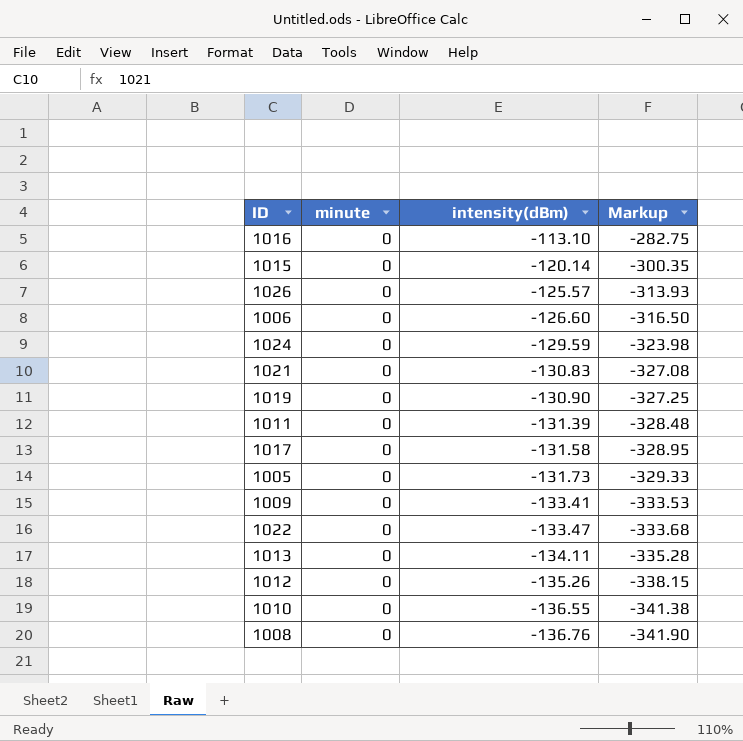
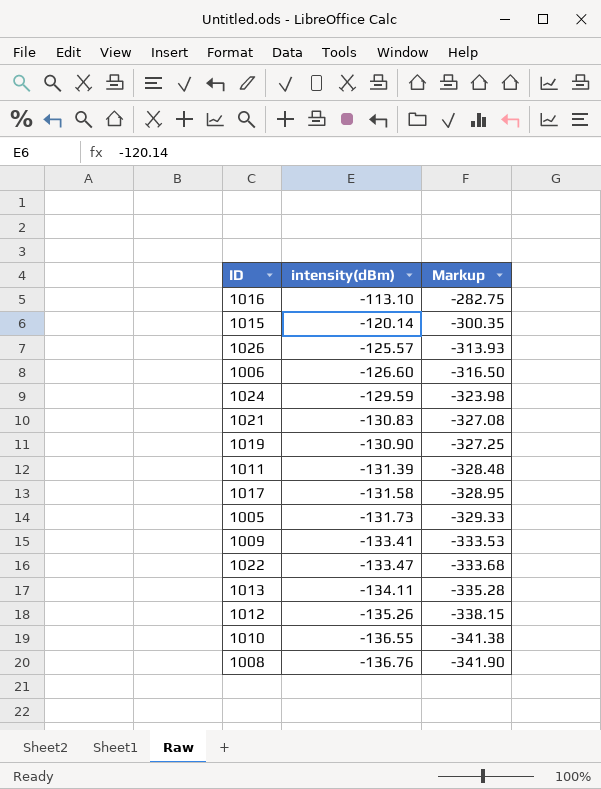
column minute | position: 2 -> none

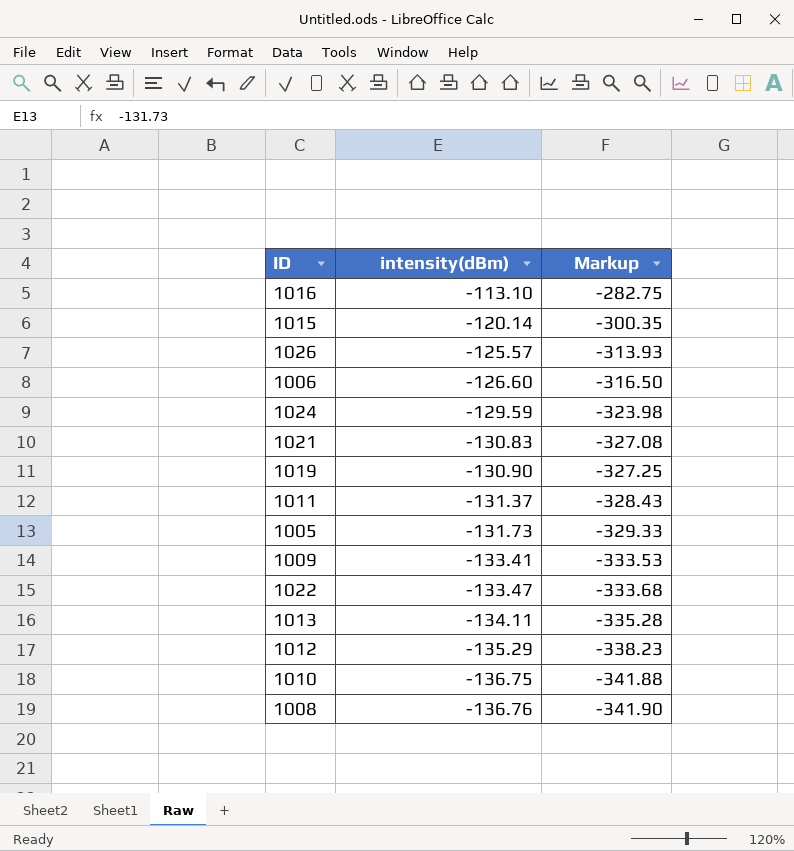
row 1017: -131.58 | -328.95 -> none
1011 | intensity(dBm): -131.39 -> -131.37
1011 | Markup: -328.48 -> -328.43
1012 | intensity(dBm): -135.26 -> -135.29
1012 | Markup: -338.15 -> -338.23
1010 | intensity(dBm): -136.55 -> -136.75
1010 | Markup: -341.38 -> -341.88

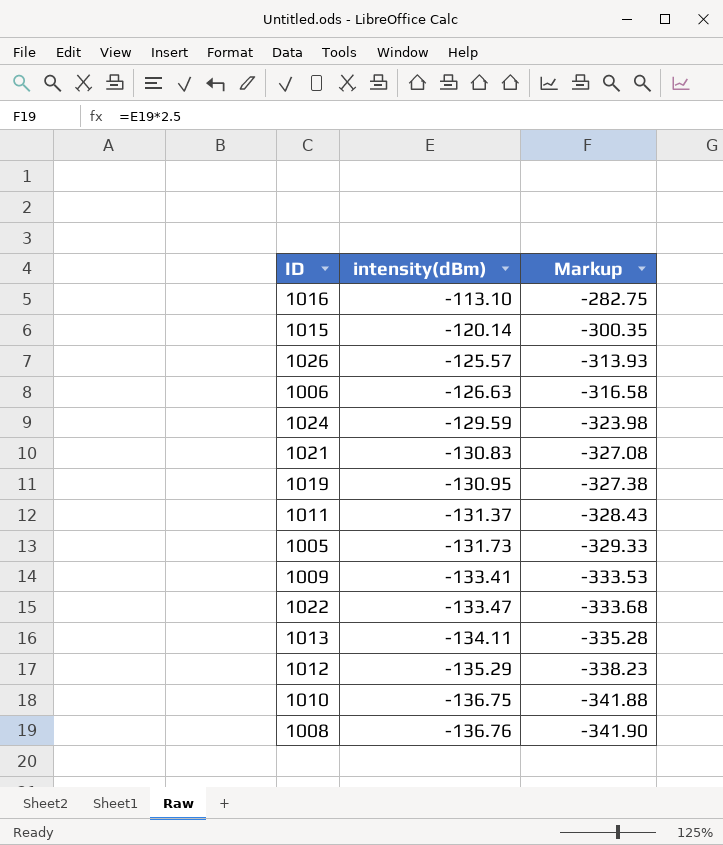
1006 | intensity(dBm): -126.60 -> -126.63
1006 | Markup: -316.50 -> -316.58
1019 | intensity(dBm): -130.90 -> -130.95
1019 | Markup: -327.25 -> -327.38

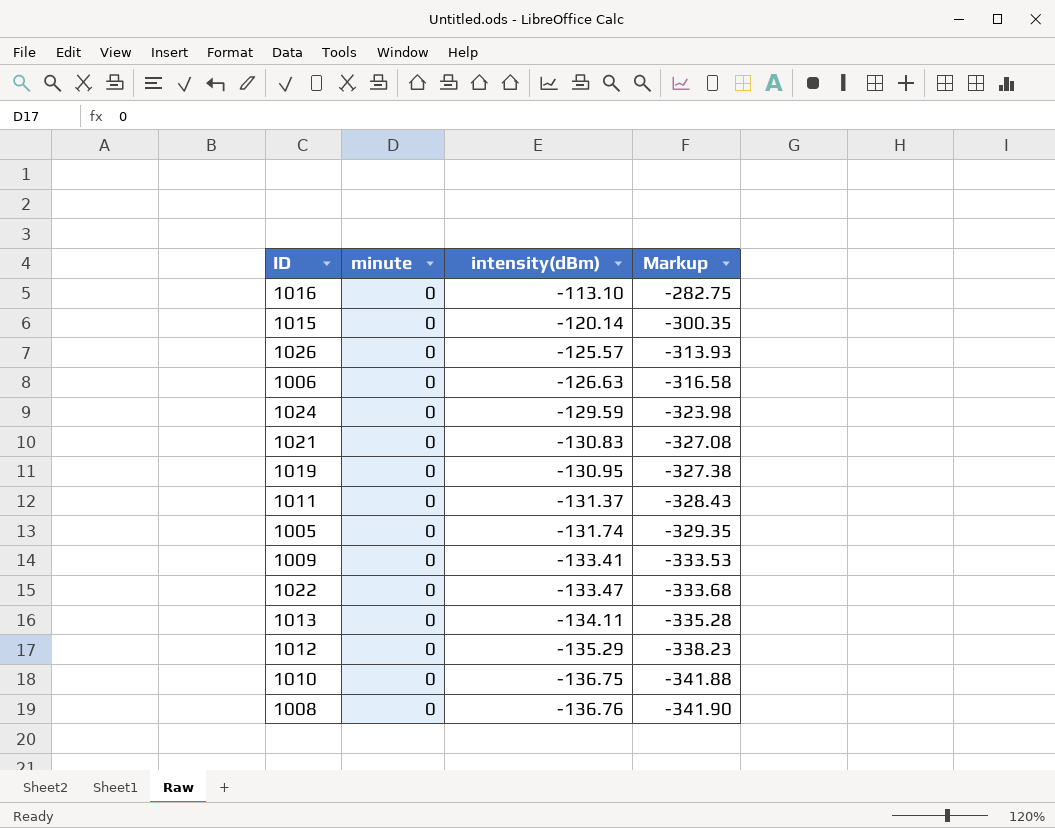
column minute | position: none -> 2
1005 | intensity(dBm): -131.73 -> -131.74
1005 | Markup: -329.33 -> -329.35

